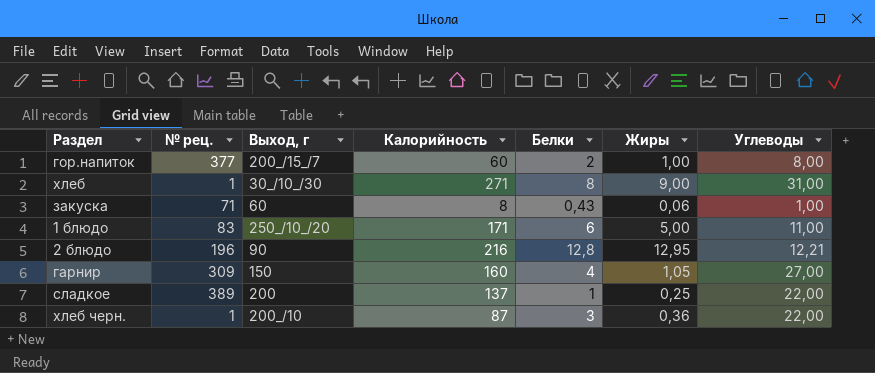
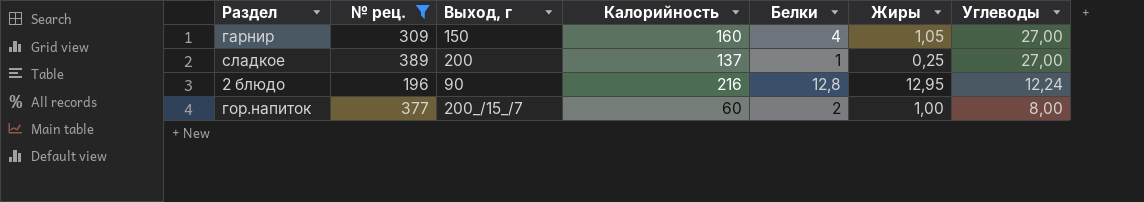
filter: none -> № рец. >= 196
row order: none -> Углеводы descending
сладкое | Углеводы: 22,00 -> 27,00
2 блюдо | Углеводы: 12,21 -> 12,24

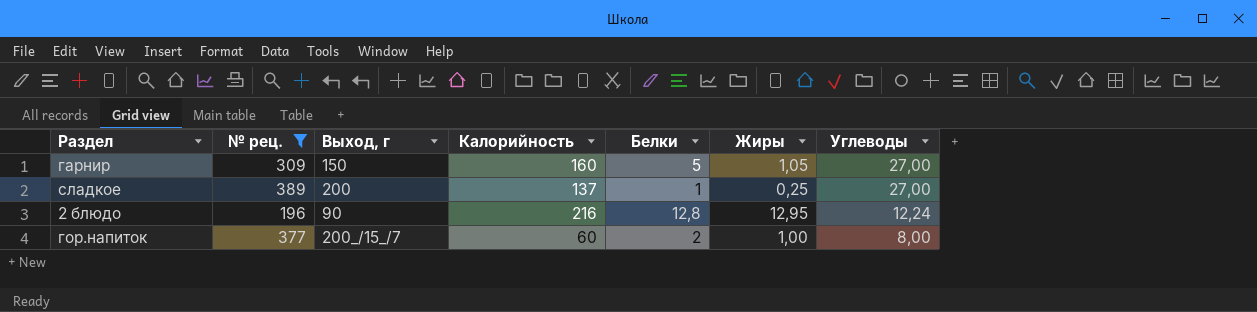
гарнир | Белки: 4 -> 5

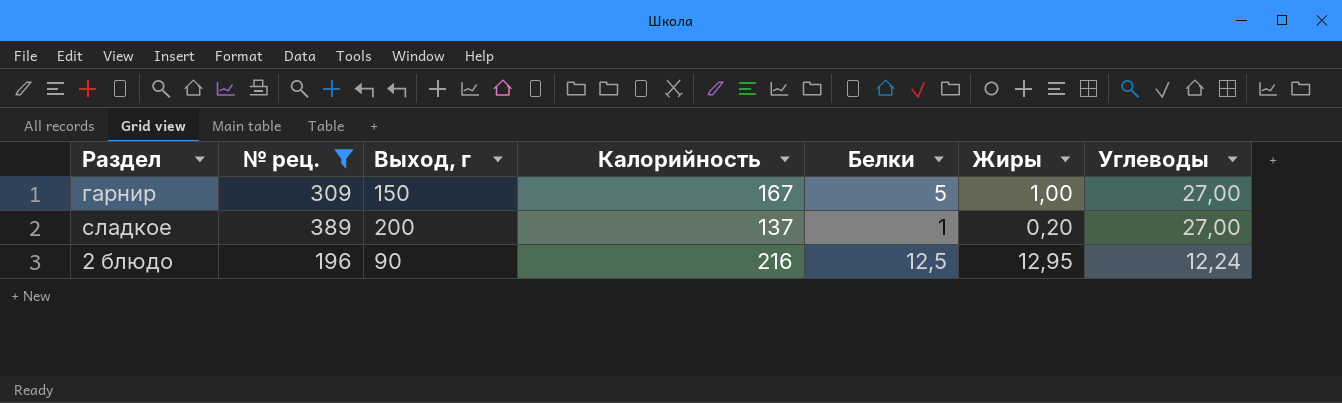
row гор.напиток: 377 | 200_/15_/7 | 60 | 2 | 1,00 | 8,00 -> none
гарнир | Калорийность: 160 -> 167
гарнир | Жиры: 1,05 -> 1,00
сладкое | Жиры: 0,25 -> 0,20
2 блюдо | Белки: 12,8 -> 12,5

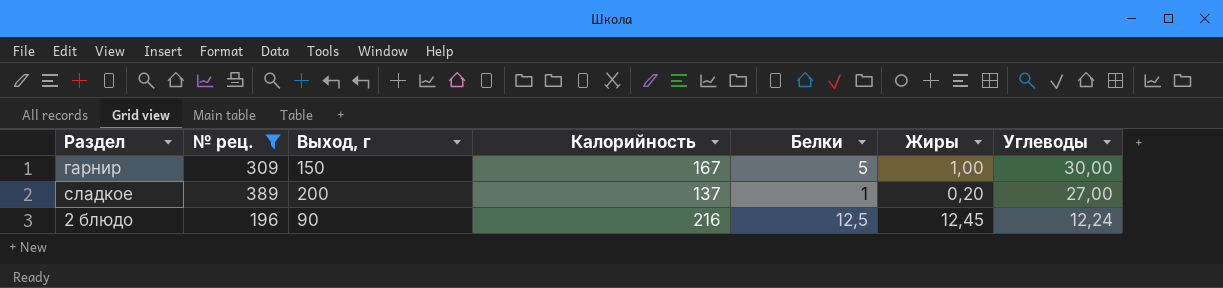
гарнир | Углеводы: 27,00 -> 30,00
2 блюдо | Жиры: 12,95 -> 12,45

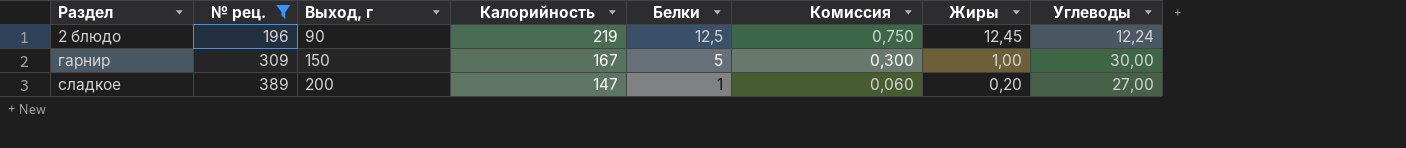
row order: Углеводы descending -> Раздел ascending
column Комиссия | formula: none -> [Белки] * 0,06
2 блюдо | Калорийность: 216 -> 219
сладкое | Калорийность: 137 -> 147

